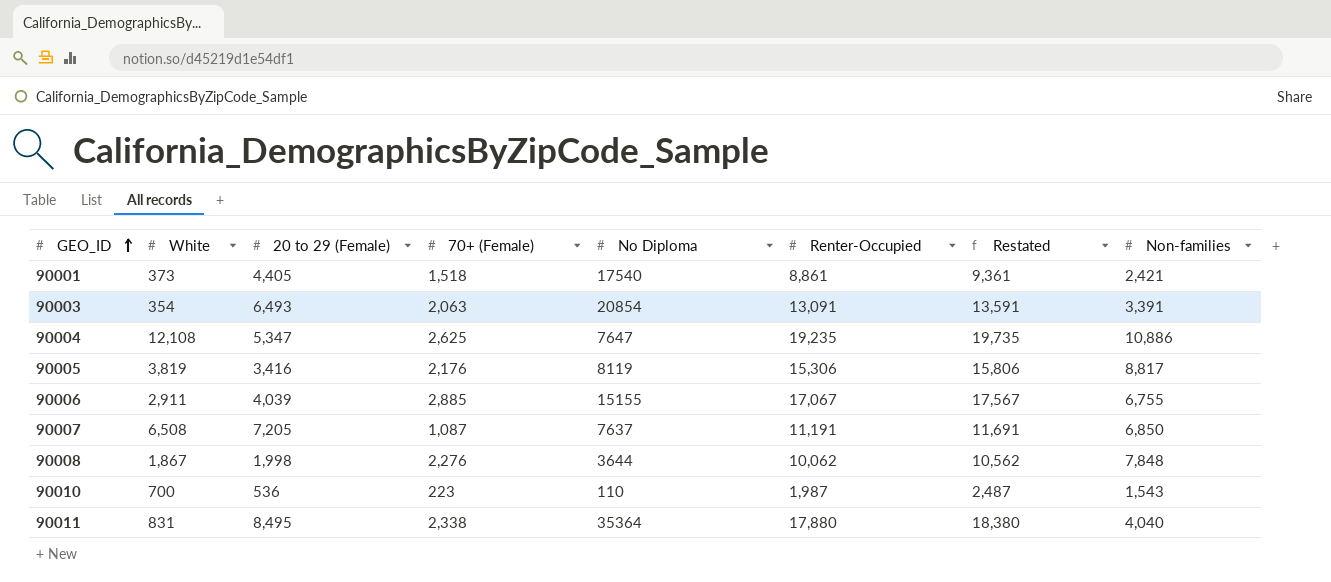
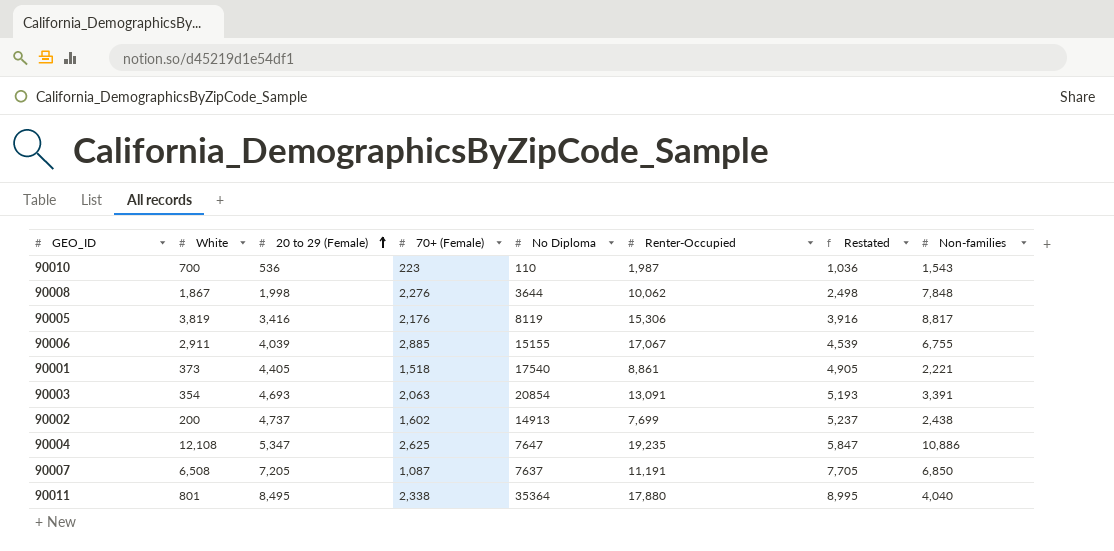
row order: GEO_ID ascending -> 20 to 29 (Female) ascending
column Restated | formula: [Renter-Occupied] + 500 -> [20 to 29 (Female)] + 500
90001 | Non-families: 2,421 -> 2,221
90003 | 20 to 29 (Female): 6,493 -> 4,693
row 90002: none -> 200 | 4,737 | 1,602 | 14913 | 7,699 | 5,237 | 2,438
90011 | White: 831 -> 801

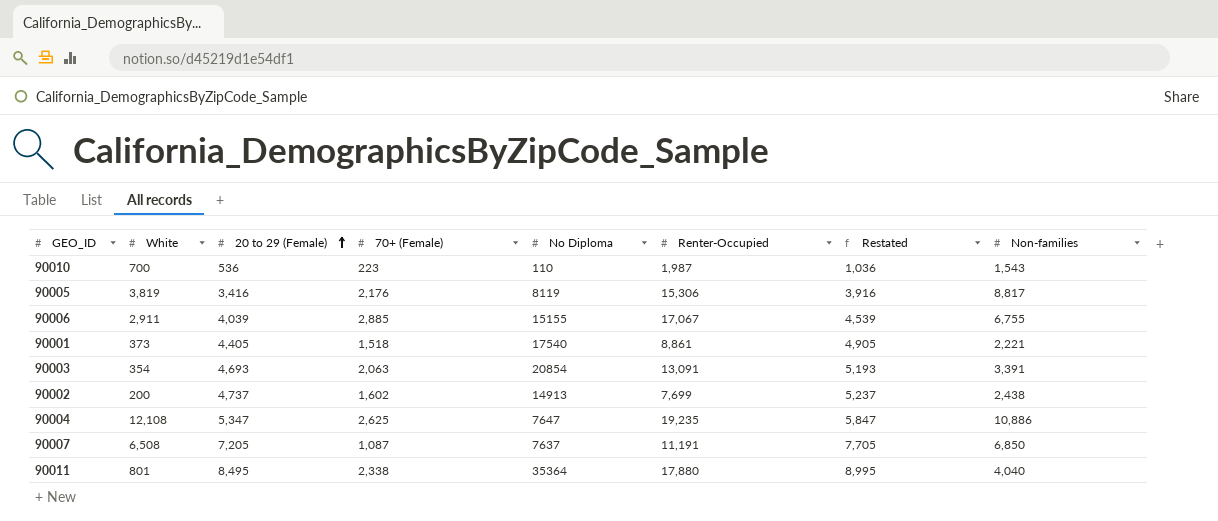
row 90008: 1,867 | 1,998 | 2,276 | 3644 | 10,062 | 2,498 | 7,848 -> none

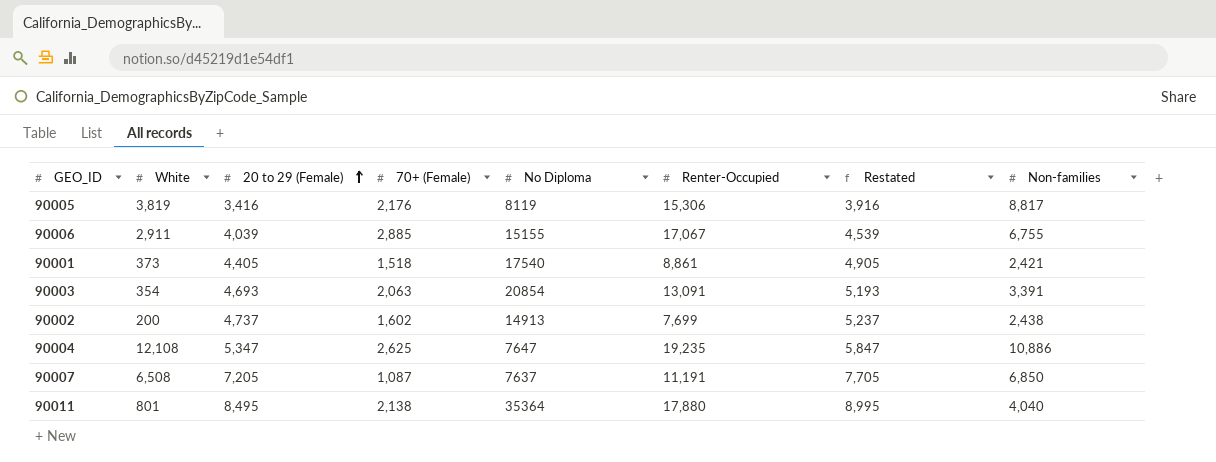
row 90010: 700 | 536 | 223 | 110 | 1,987 | 1,036 | 1,543 -> none
90001 | Non-families: 2,221 -> 2,421
90011 | 70+ (Female): 2,338 -> 2,138

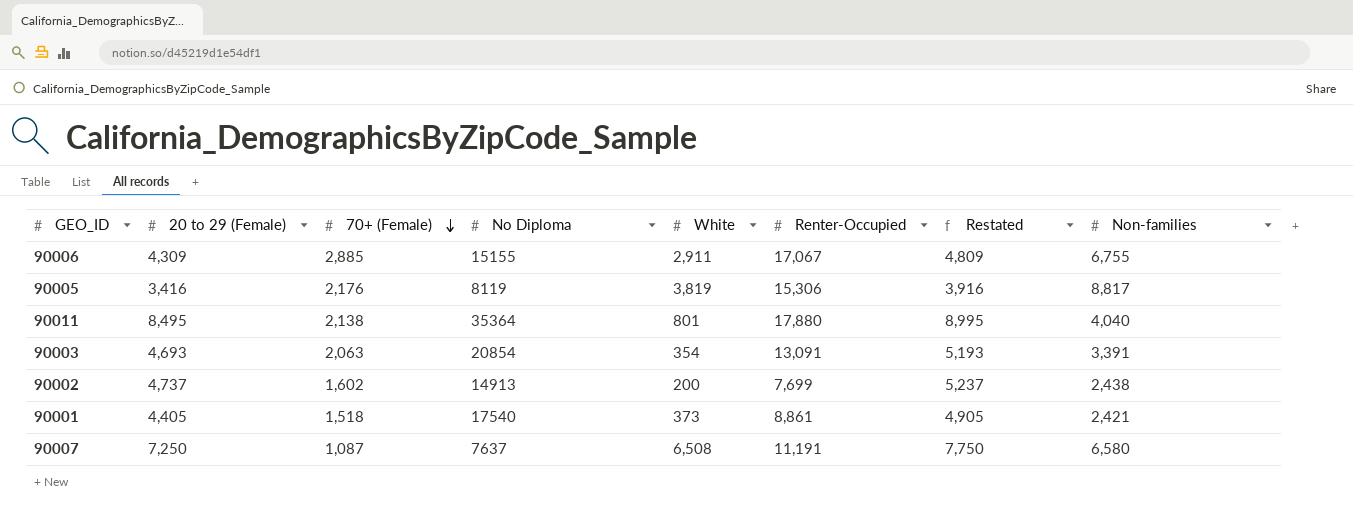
row order: 20 to 29 (Female) ascending -> 70+ (Female) descending
column White | position: 2 -> 5
row 90004: 12,108 | 5,347 | 2,625 | 7647 | 19,235 | 5,847 | 10,886 -> none
90006 | 20 to 29 (Female): 4,039 -> 4,309
90006 | Restated: 4,539 -> 4,809
90007 | 20 to 29 (Female): 7,205 -> 7,250
90007 | Restated: 7,705 -> 7,750
90007 | Non-families: 6,850 -> 6,580

